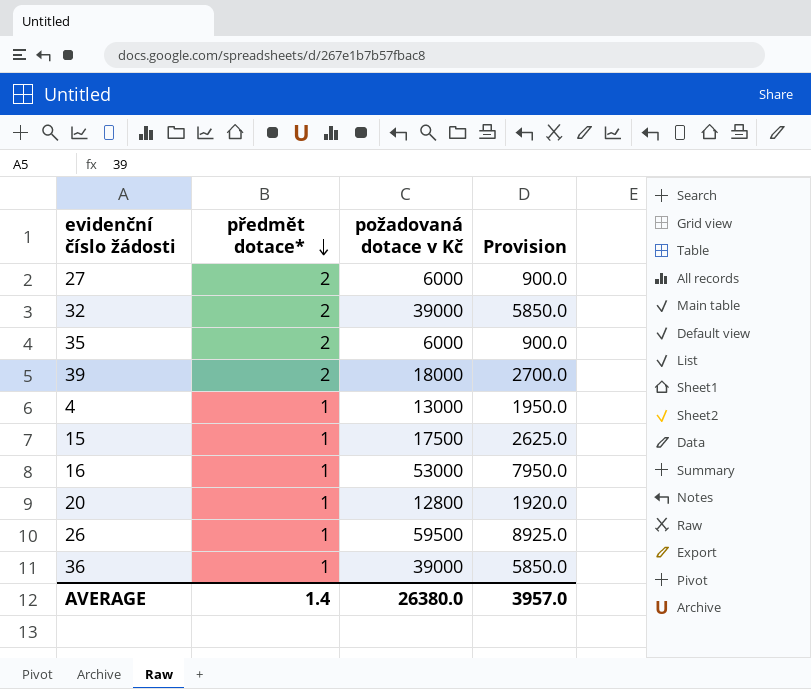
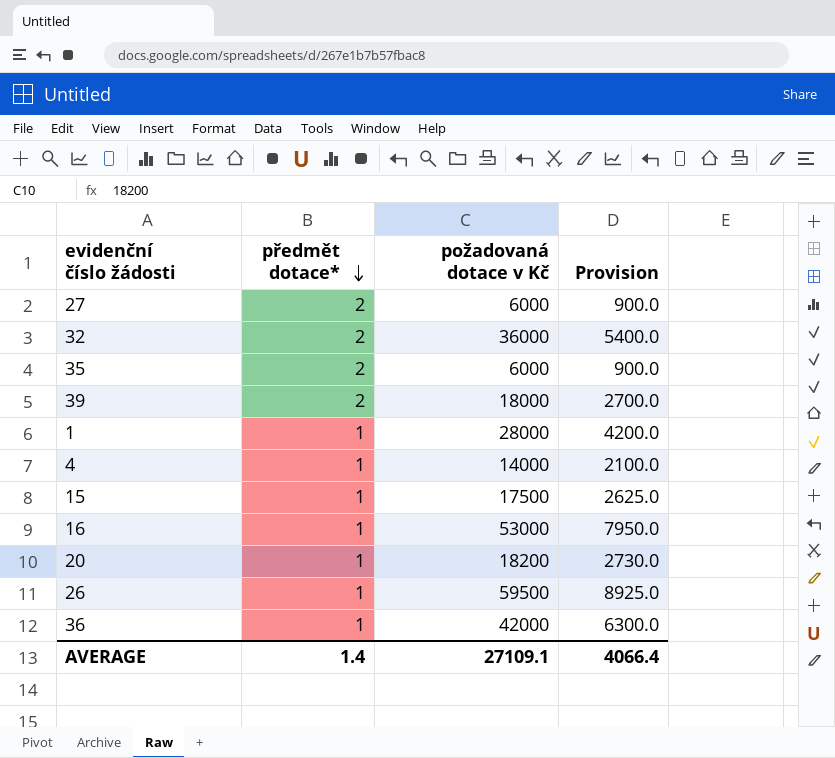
32 | požadovaná dotace v Kč: 39000 -> 36000
32 | Provision: 5850.0 -> 5400.0
row 1: none -> 1 | 28000 | 4200.0
4 | požadovaná dotace v Kč: 13000 -> 14000
4 | Provision: 1950.0 -> 2100.0
20 | požadovaná dotace v Kč: 12800 -> 18200
20 | Provision: 1920.0 -> 2730.0
36 | požadovaná dotace v Kč: 39000 -> 42000
36 | Provision: 5850.0 -> 6300.0
AVERAGE | požadovaná dotace v Kč: 26380.0 -> 27109.1
AVERAGE | Provision: 3957.0 -> 4066.4

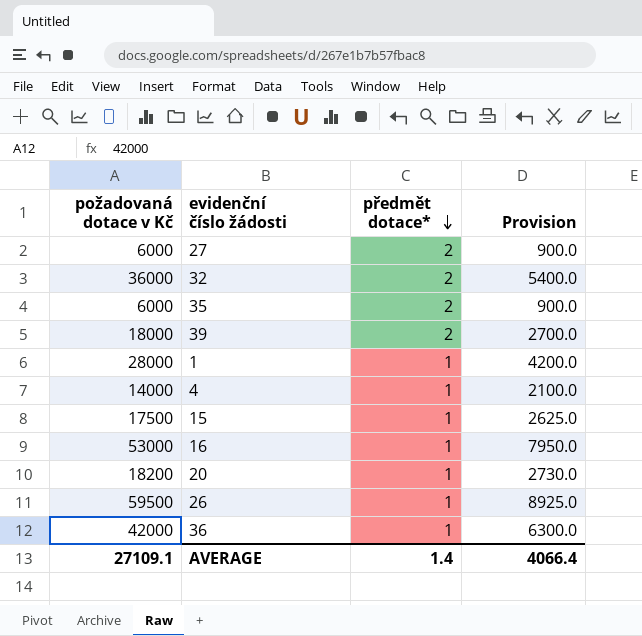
column požadovaná dotace v Kč | position: 3 -> 1

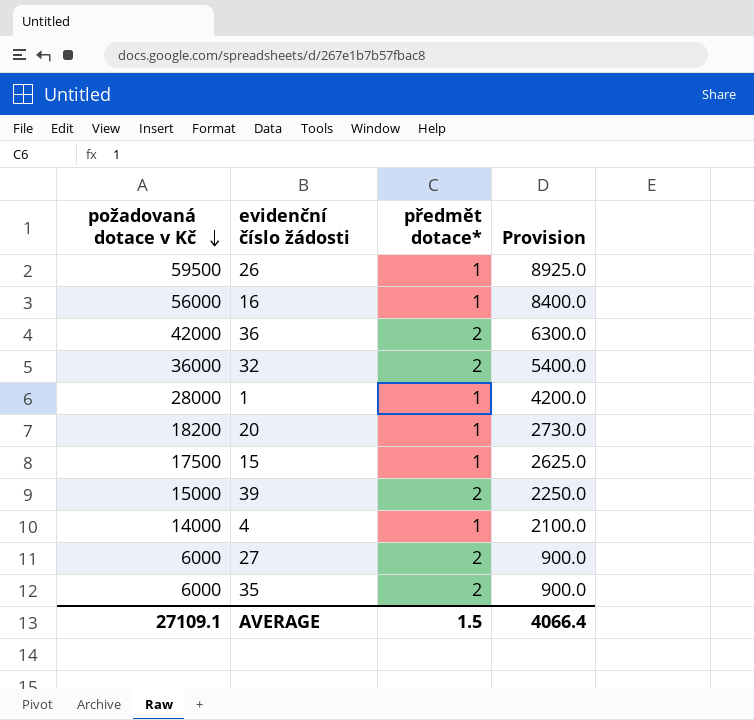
row order: předmět dotace* descending -> požadovaná dotace v Kč descending
16 | požadovaná dotace v Kč: 53000 -> 56000
16 | Provision: 7950.0 -> 8400.0
36 | předmět dotace*: 1 -> 2
39 | požadovaná dotace v Kč: 18000 -> 15000
39 | Provision: 2700.0 -> 2250.0
AVERAGE | předmět dotace*: 1.4 -> 1.5

